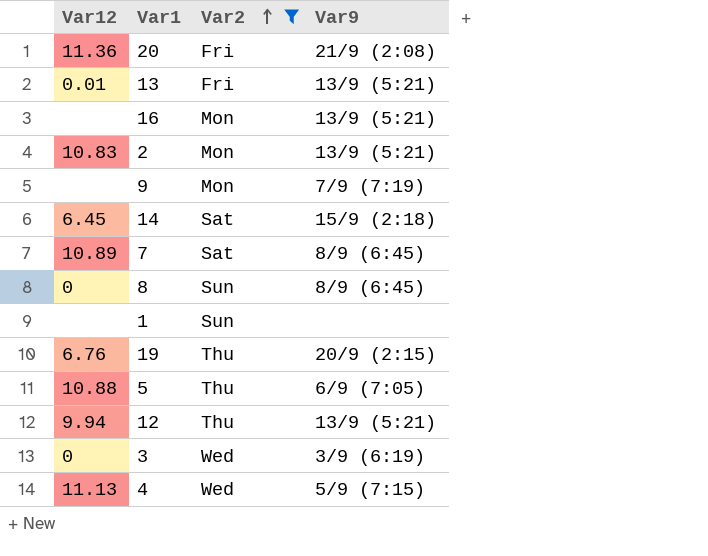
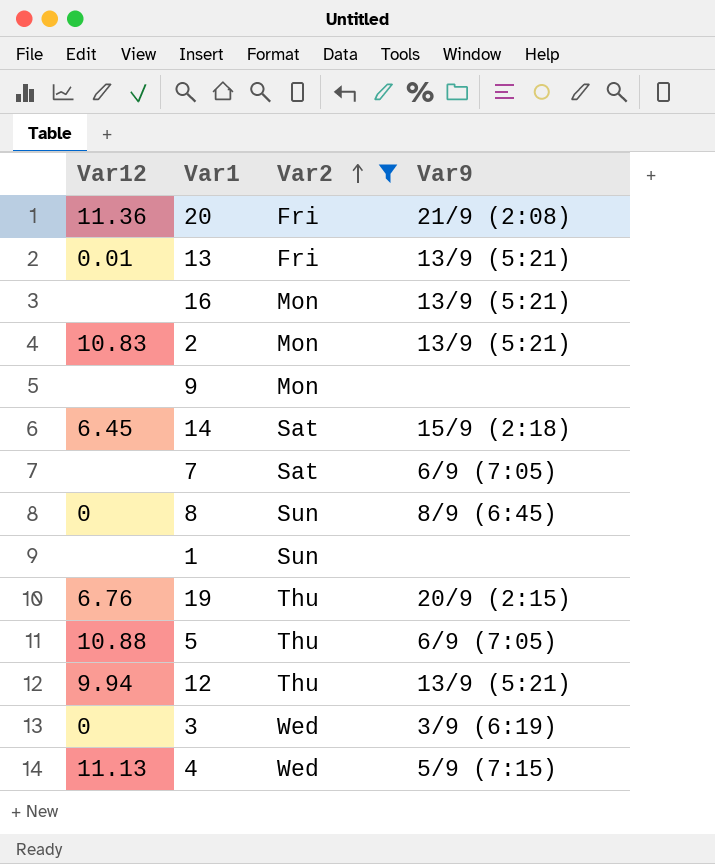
9 | Var9: 7/9 (7:19) -> none
7 | Var12: 10.89 -> none
7 | Var9: 8/9 (6:45) -> 6/9 (7:05)

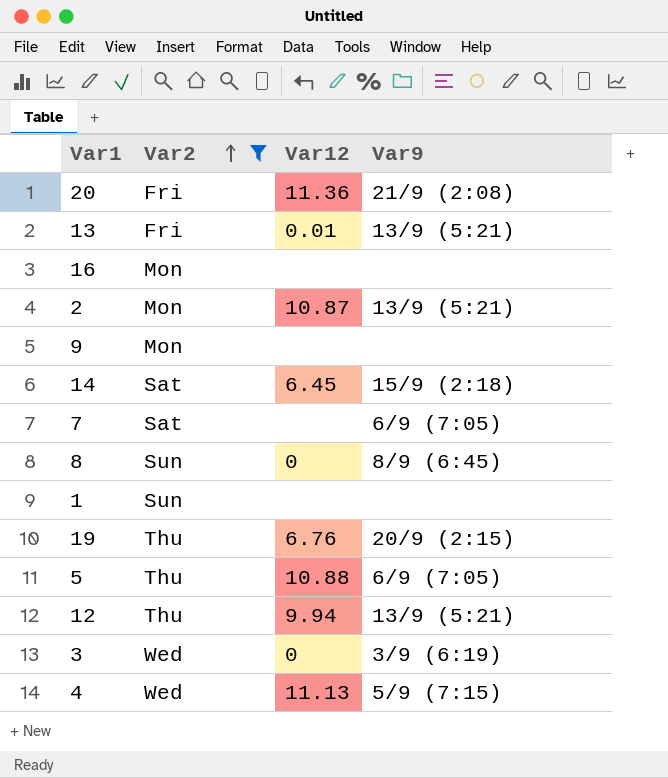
column Var12 | position: 1 -> 3
16 | Var9: 13/9 (5:21) -> none
2 | Var12: 10.83 -> 10.87

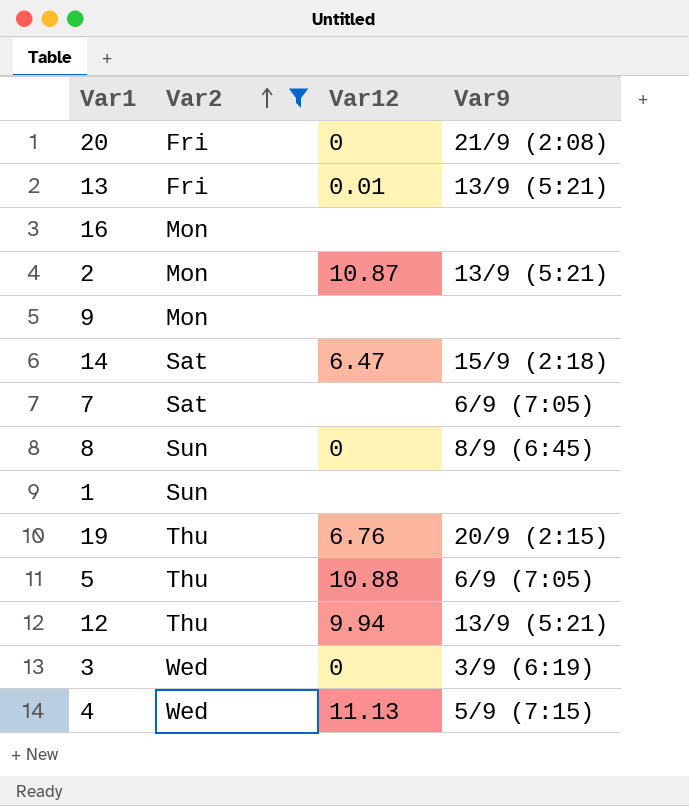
20 | Var12: 11.36 -> 0
14 | Var12: 6.45 -> 6.47

